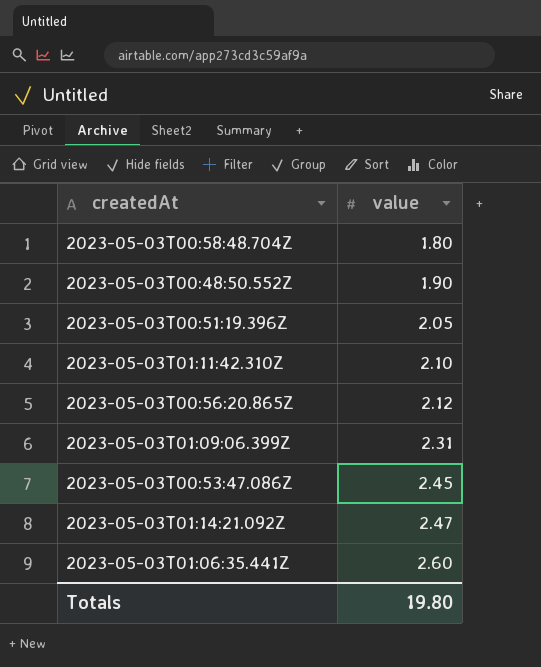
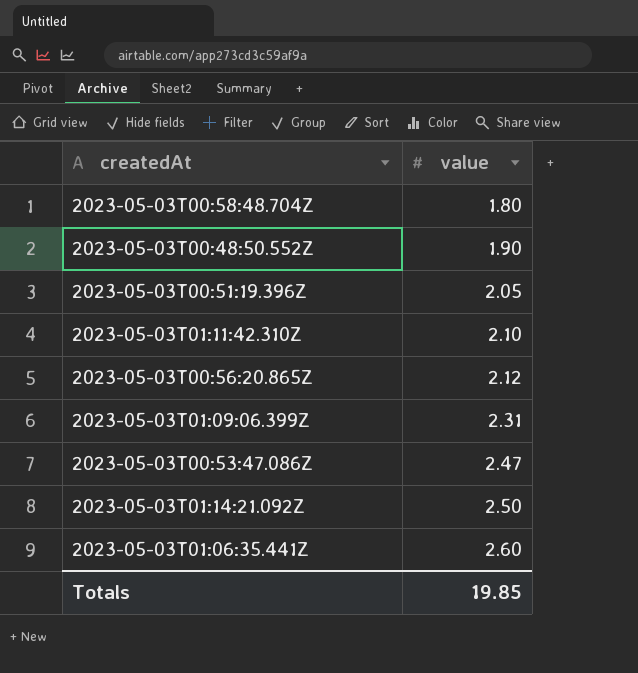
2023-05-03T00:53:47.086Z | value: 2.45 -> 2.47
2023-05-03T01:14:21.092Z | value: 2.47 -> 2.50
Totals | value: 19.80 -> 19.85

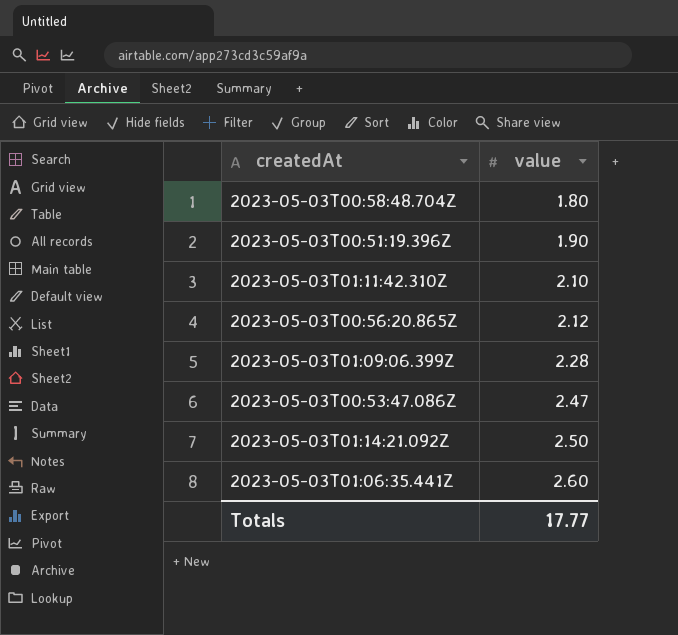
row 2023-05-03T00:48:50.552Z: 1.90 -> none
2023-05-03T00:51:19.396Z | value: 2.05 -> 1.90
2023-05-03T01:09:06.399Z | value: 2.31 -> 2.28
Totals | value: 19.85 -> 17.77

